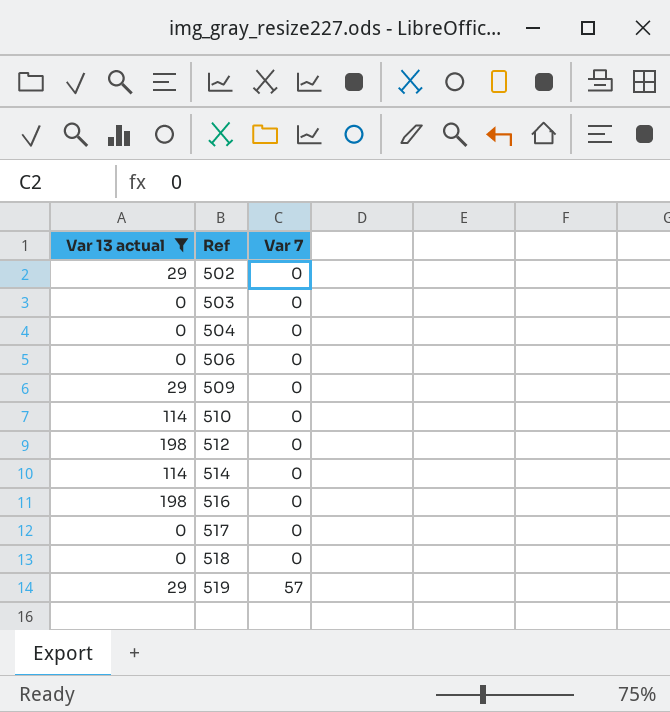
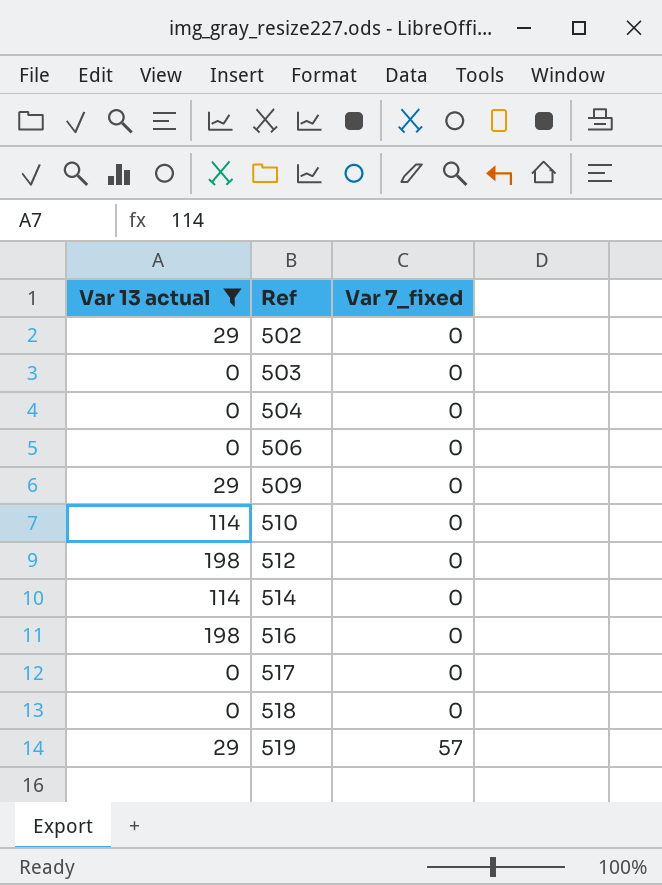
column name: Var 7 -> Var 7_fixed

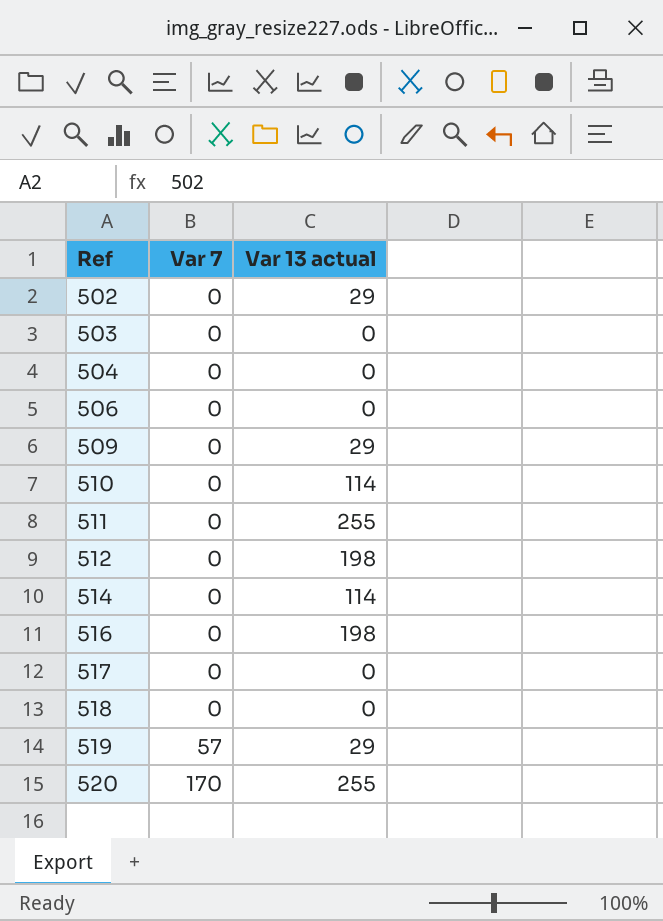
filter: Var 13 actual != 255 -> none
column name: Var 7_fixed -> Var 7
column Var 13 actual | position: 1 -> 3

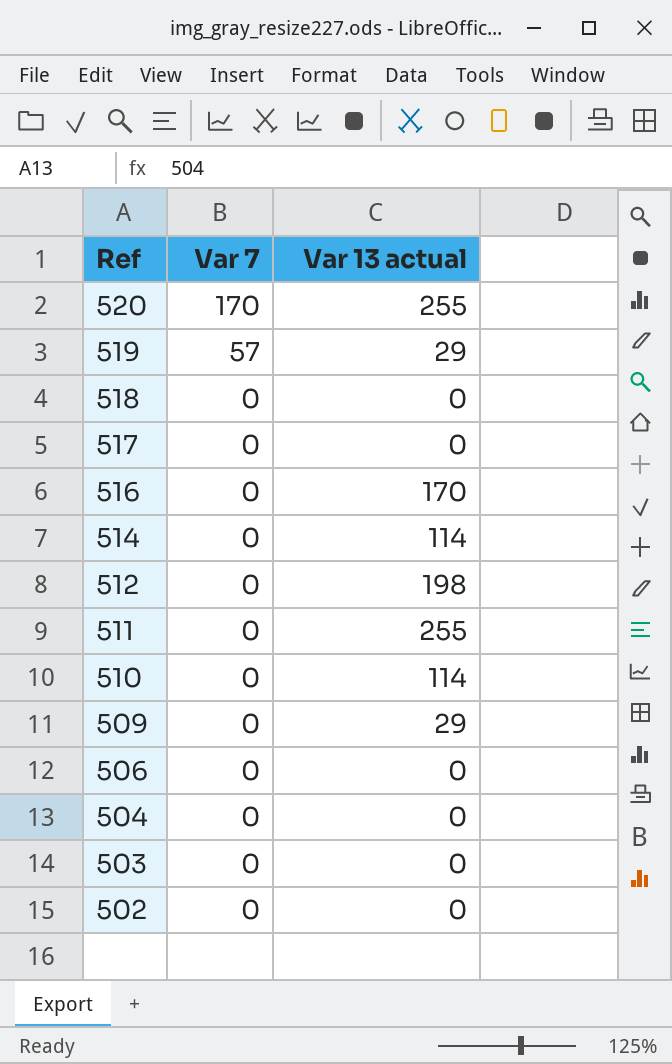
row order: Ref ascending -> Ref descending
516 | Var 13 actual: 198 -> 170
502 | Var 13 actual: 29 -> 0

